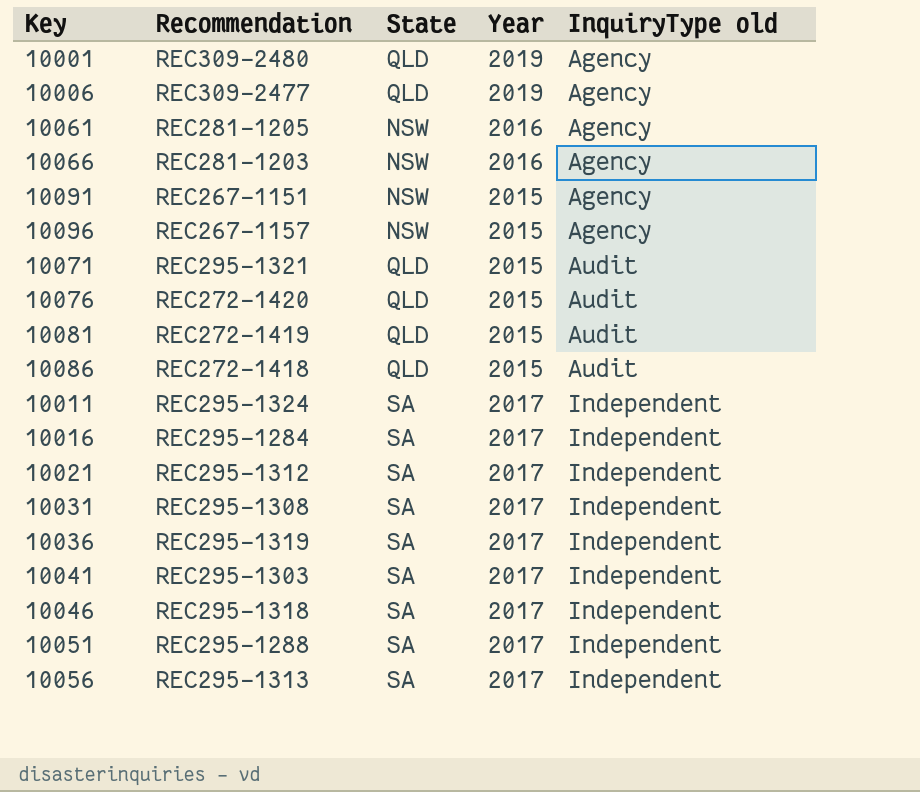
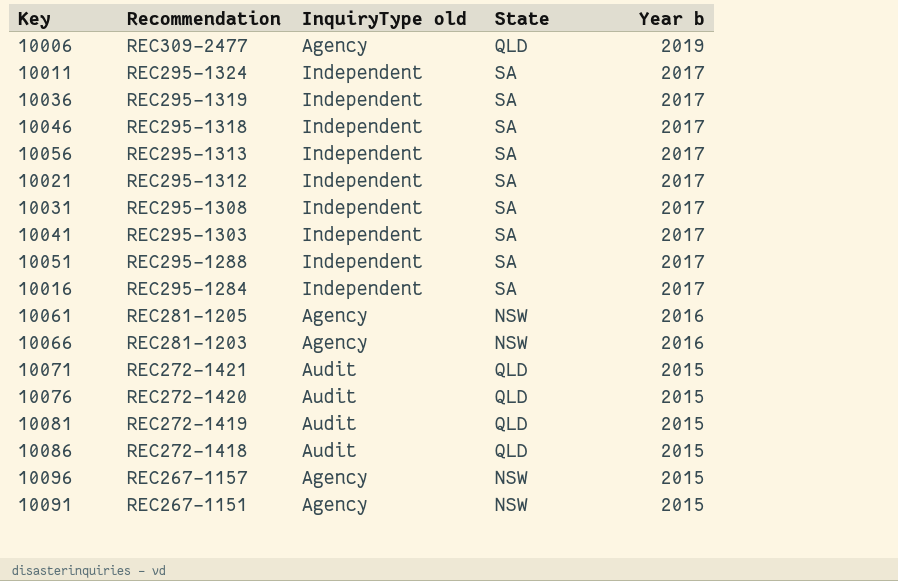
row order: InquiryType old ascending -> Recommendation descending
column InquiryType old | position: 5 -> 3
column name: Year -> Year b
row 10001: REC309-2480 | QLD | 2019 | Agency -> none
10071 | Recommendation: REC295-1321 -> REC272-1421

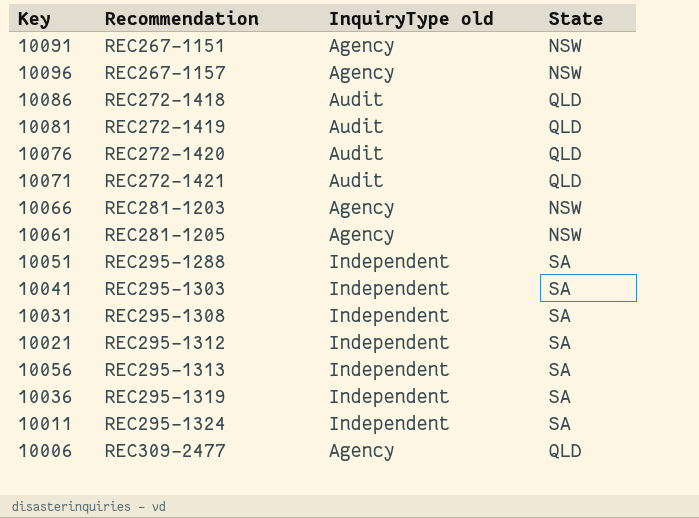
row order: Recommendation descending -> Recommendation ascending
column Year b | position: 5 -> none
row 10046: REC295-1318 | Independent | SA | 2017 -> none
row 10016: REC295-1284 | Independent | SA | 2017 -> none

